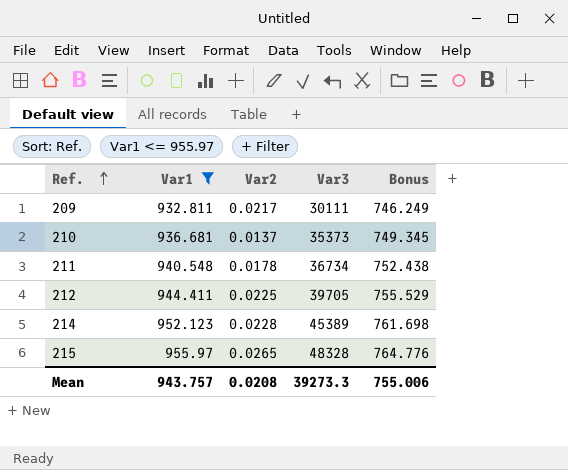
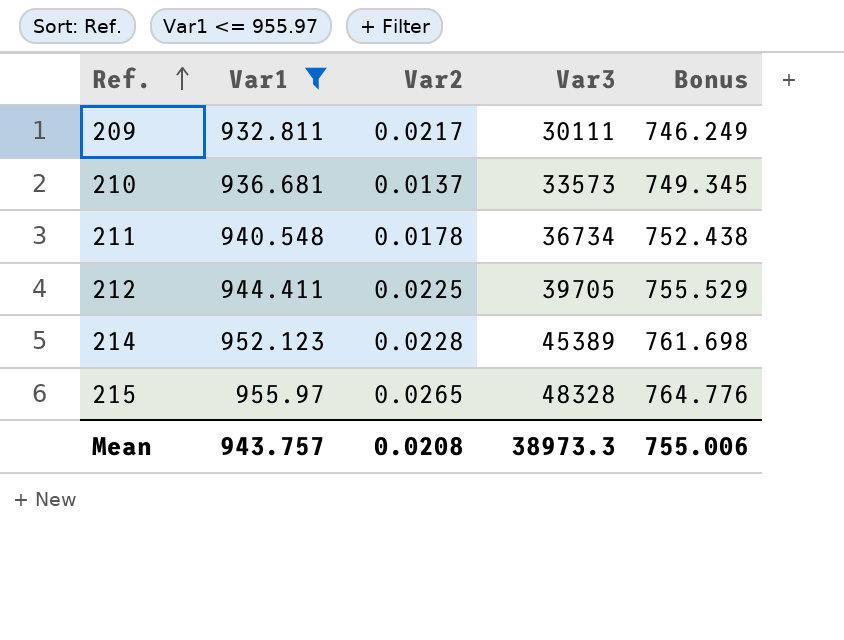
210 | Var3: 35373 -> 33573
Mean | Var3: 39273.3 -> 38973.3

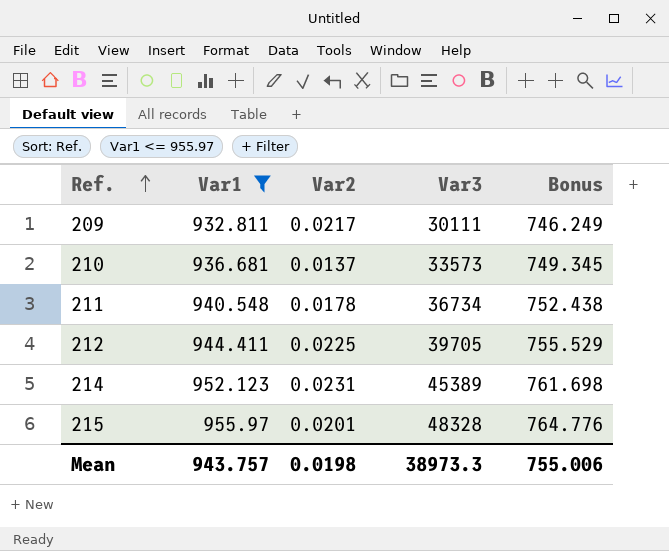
214 | Var2: 0.0228 -> 0.0231
215 | Var2: 0.0265 -> 0.0201
Mean | Var2: 0.0208 -> 0.0198

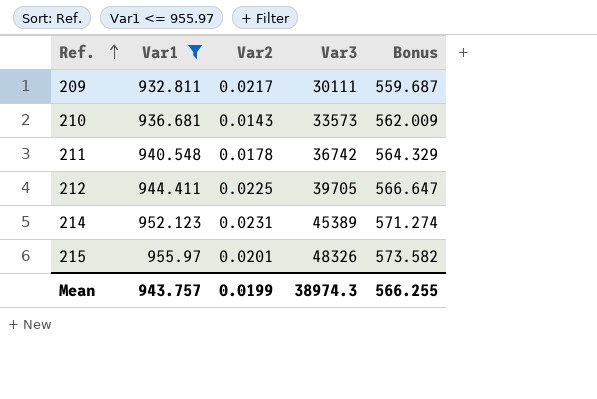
column Bonus | formula: [Var1] * 0.8 -> [Var1] * 0.6
210 | Var2: 0.0137 -> 0.0143
211 | Var3: 36734 -> 36742
215 | Var3: 48328 -> 48326
Mean | Var2: 0.0198 -> 0.0199
Mean | Var3: 38973.3 -> 38974.3
Mean | Bonus: 755.006 -> 566.255

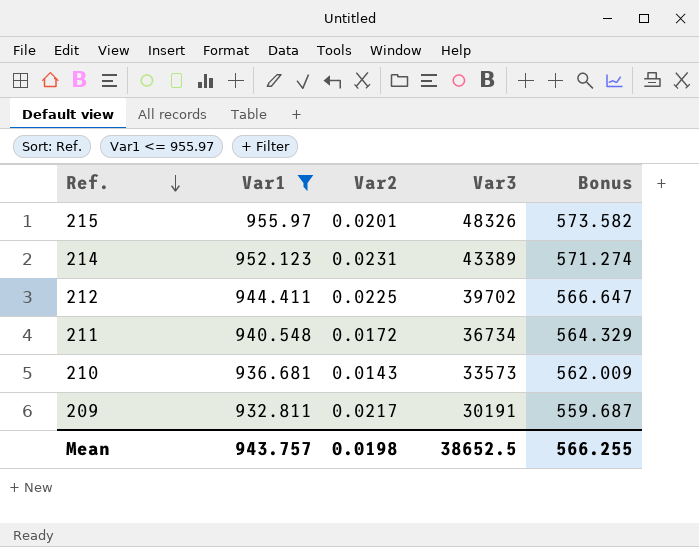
row order: Ref. ascending -> Ref. descending
214 | Var3: 45389 -> 43389
212 | Var3: 39705 -> 39702
211 | Var2: 0.0178 -> 0.0172
211 | Var3: 36742 -> 36734
209 | Var3: 30111 -> 30191
Mean | Var2: 0.0199 -> 0.0198
Mean | Var3: 38974.3 -> 38652.5

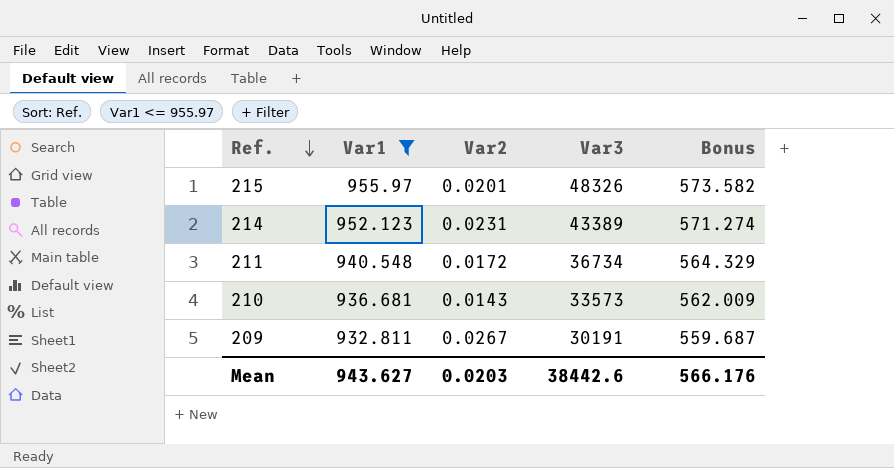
row 212: 944.411 | 0.0225 | 39702 | 566.647 -> none
209 | Var2: 0.0217 -> 0.0267
Mean | Var1: 943.757 -> 943.627
Mean | Var2: 0.0198 -> 0.0203
Mean | Var3: 38652.5 -> 38442.6
Mean | Bonus: 566.255 -> 566.176

